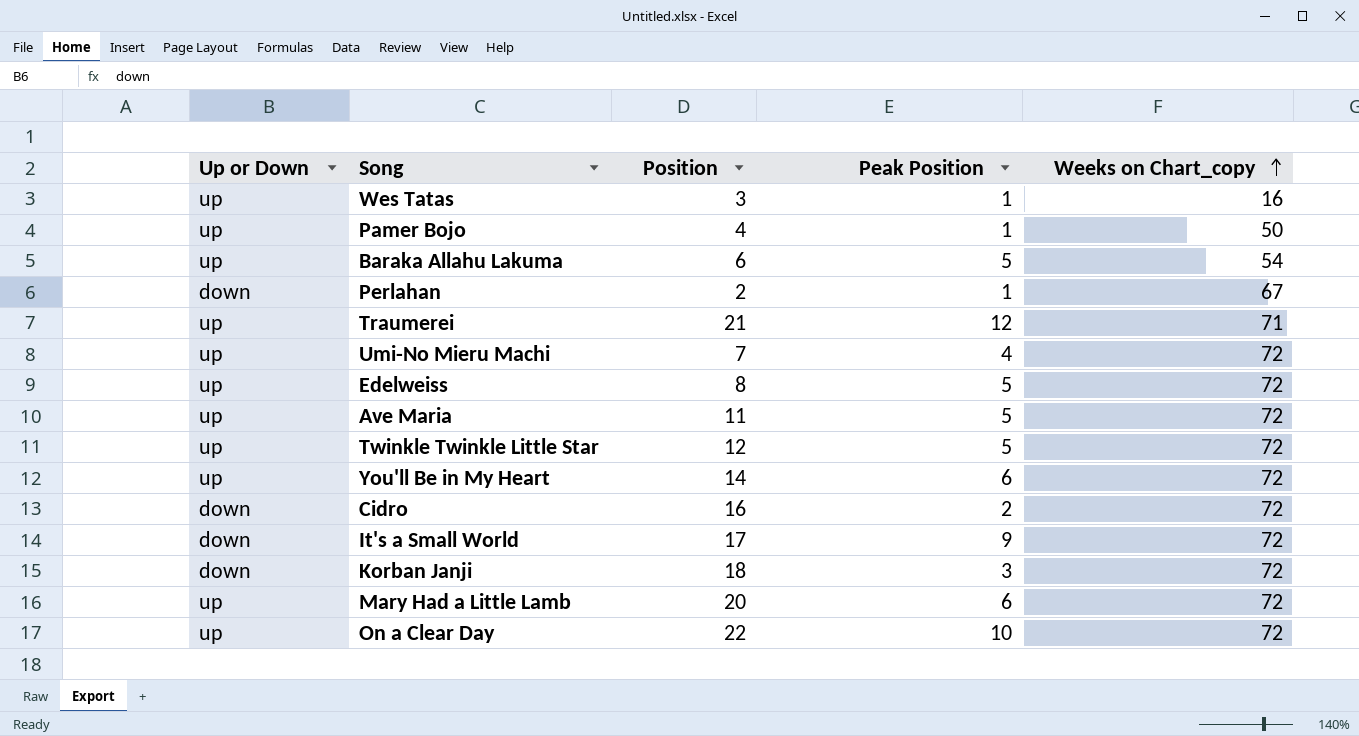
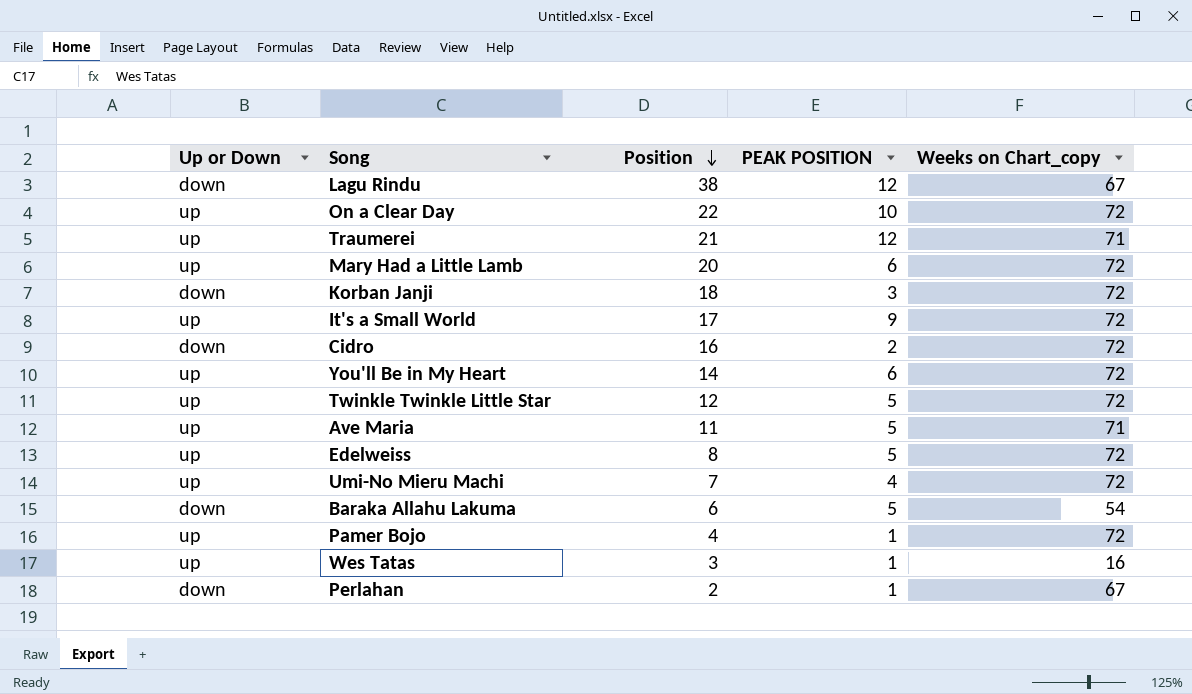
row order: Weeks on Chart_copy ascending -> Position descending
column name: Peak Position -> PEAK POSITION
row Lagu Rindu: none -> down | 38 | 12 | 67
It's a Small World | Up or Down: down -> up
Ave Maria | Weeks on Chart_copy: 72 -> 71
Baraka Allahu Lakuma | Up or Down: up -> down
Pamer Bojo | Weeks on Chart_copy: 50 -> 72

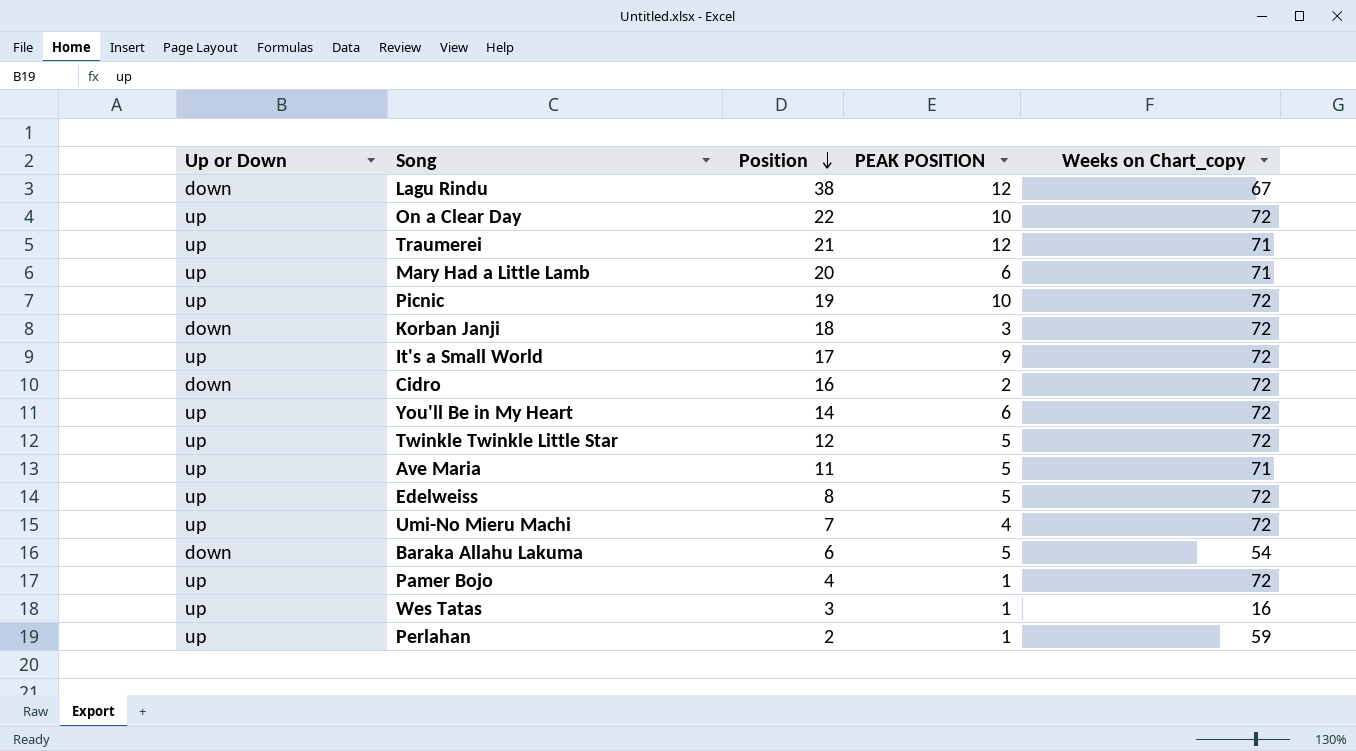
Mary Had a Little Lamb | Weeks on Chart_copy: 72 -> 71
row Picnic: none -> up | 19 | 10 | 72
Perlahan | Up or Down: down -> up
Perlahan | Weeks on Chart_copy: 67 -> 59

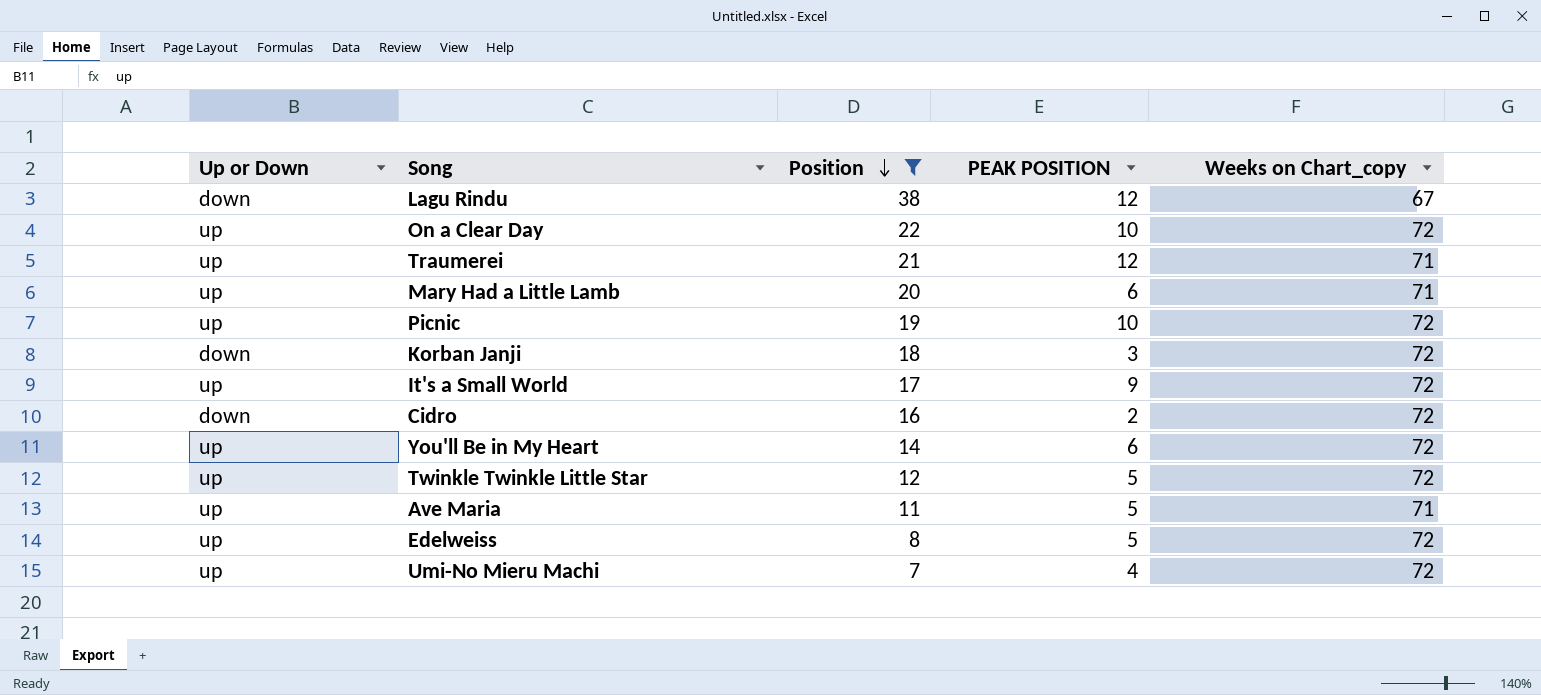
filter: none -> Position >= 7

